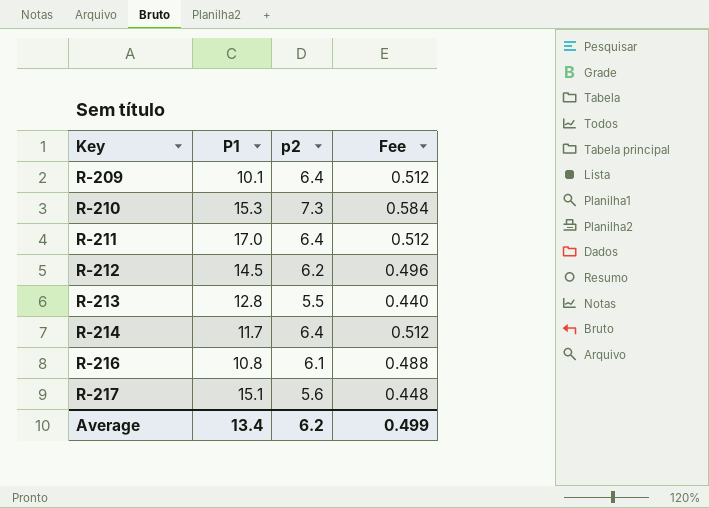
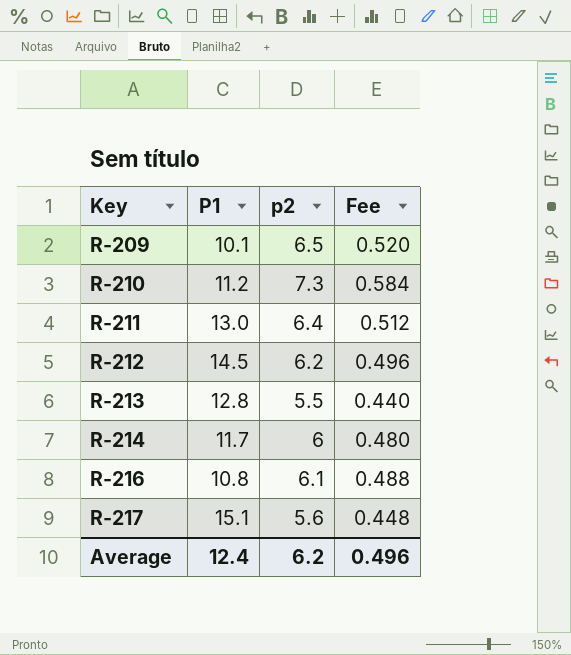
R-209 | p2: 6.4 -> 6.5
R-209 | Fee: 0.512 -> 0.520
R-210 | P1: 15.3 -> 11.2
R-211 | P1: 17.0 -> 13.0
R-214 | p2: 6.4 -> 6
R-214 | Fee: 0.512 -> 0.480
Average | P1: 13.4 -> 12.4
Average | Fee: 0.499 -> 0.496

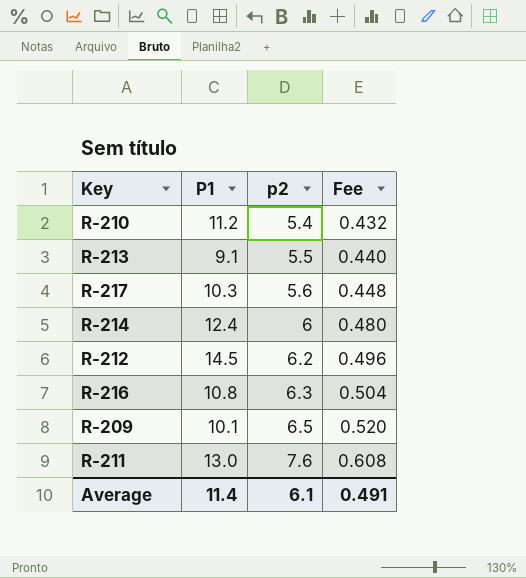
row order: Key ascending -> p2 ascending
R-210 | p2: 7.3 -> 5.4
R-210 | Fee: 0.584 -> 0.432
R-213 | P1: 12.8 -> 9.1
R-217 | P1: 15.1 -> 10.3
R-214 | P1: 11.7 -> 12.4
R-216 | p2: 6.1 -> 6.3
R-216 | Fee: 0.488 -> 0.504
R-211 | p2: 6.4 -> 7.6
R-211 | Fee: 0.512 -> 0.608
Average | P1: 12.4 -> 11.4
Average | p2: 6.2 -> 6.1
Average | Fee: 0.496 -> 0.491

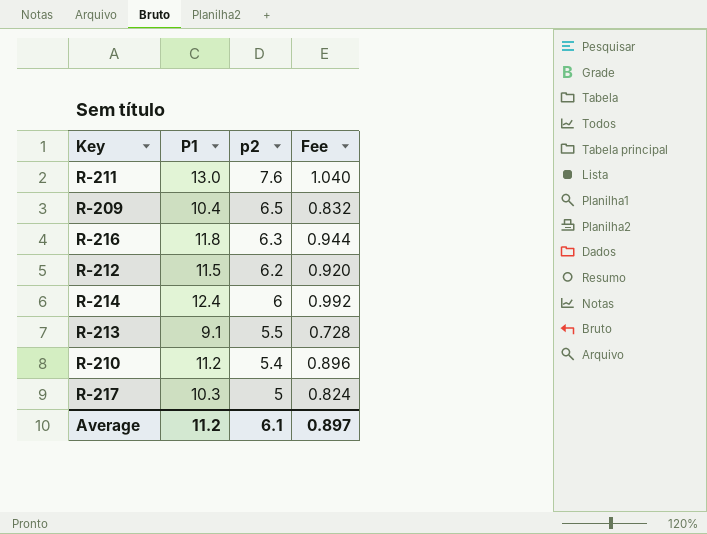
row order: p2 ascending -> p2 descending
column Fee | formula: [p2] * 0.08 -> [P1] * 0.08
R-209 | P1: 10.1 -> 10.4
R-216 | P1: 10.8 -> 11.8
R-212 | P1: 14.5 -> 11.5
R-217 | p2: 5.6 -> 5
Average | P1: 11.4 -> 11.2
Average | Fee: 0.491 -> 0.897

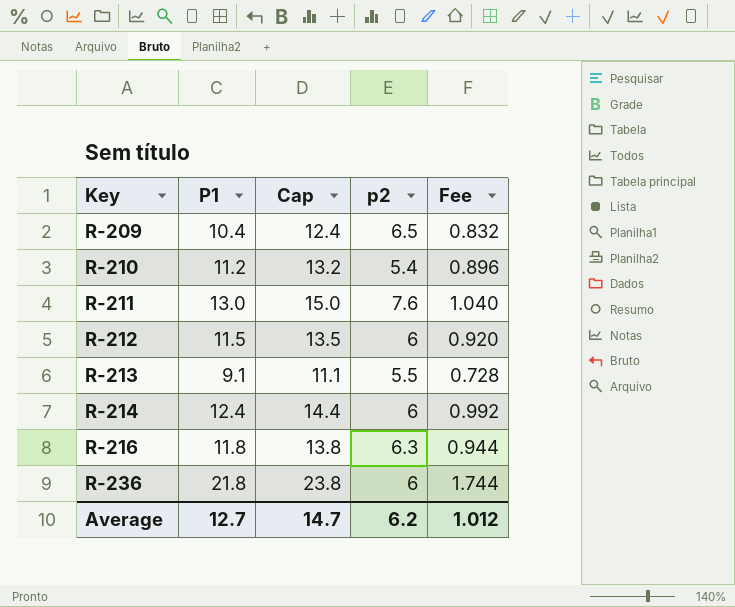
row order: p2 descending -> Key ascending
column Cap | formula: none -> [P1] + 2
row R-217: 10.3 | 5 | 0.824 -> none
R-212 | p2: 6.2 -> 6
row R-236: none -> 21.8 | 23.8 | 6 | 1.744
Average | P1: 11.2 -> 12.7
Average | p2: 6.1 -> 6.2
Average | Fee: 0.897 -> 1.012

